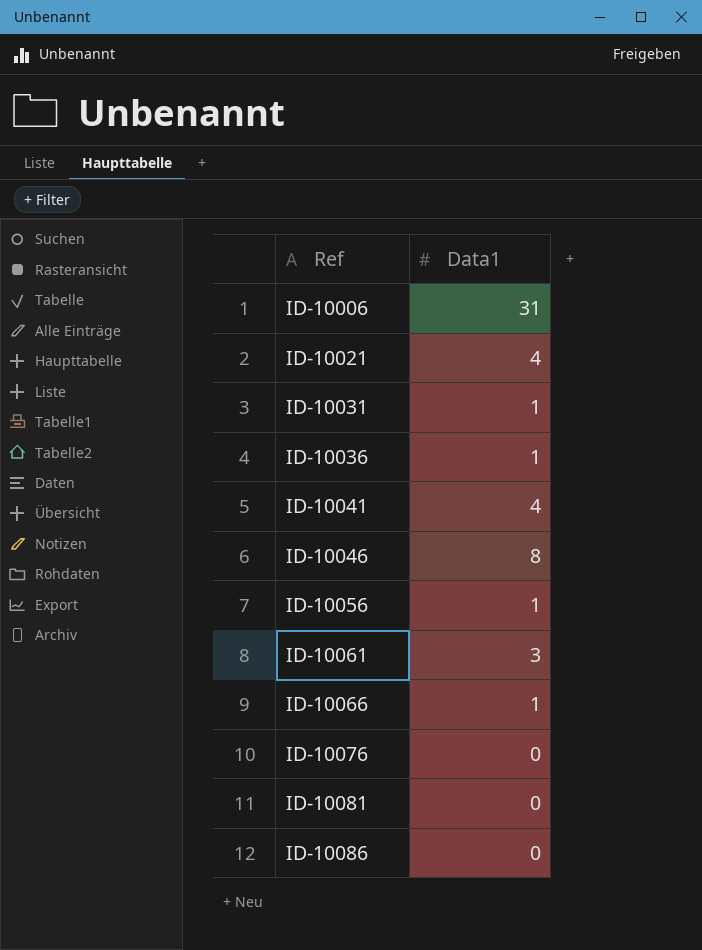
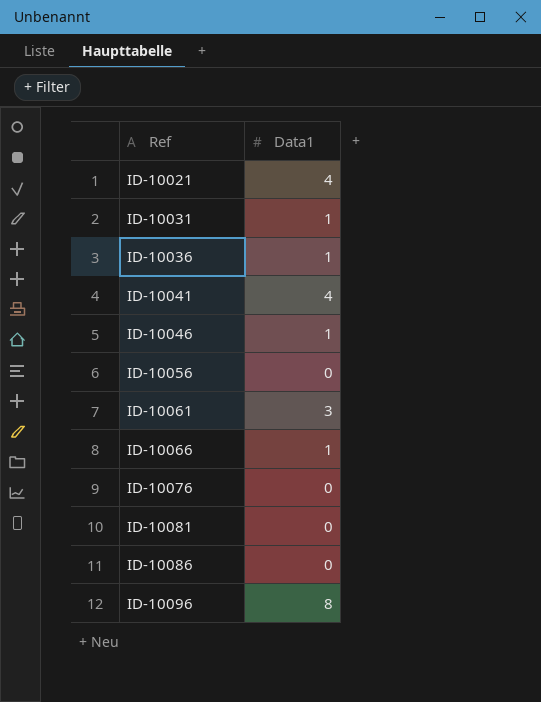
row ID-10006: 31 -> none
ID-10046 | Data1: 8 -> 1
ID-10056 | Data1: 1 -> 0
row ID-10096: none -> 8

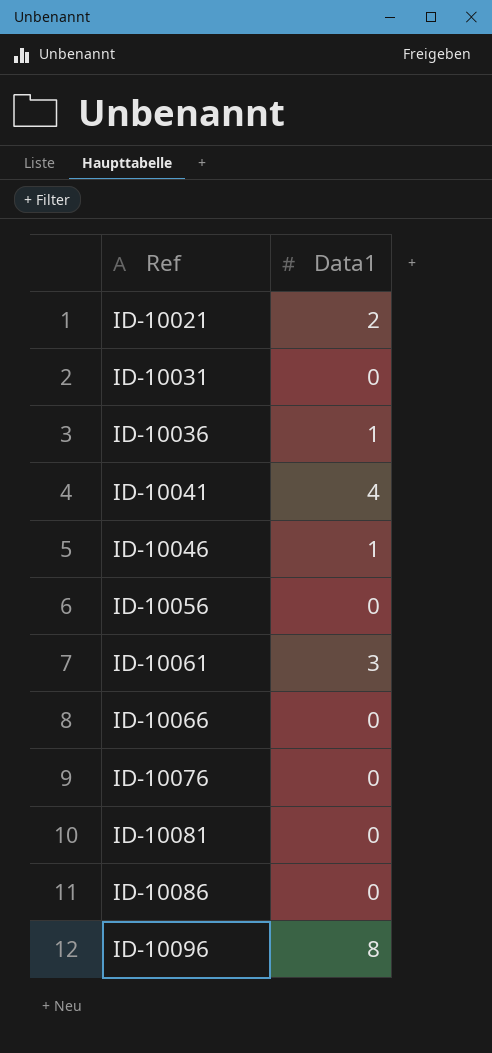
ID-10021 | Data1: 4 -> 2
ID-10031 | Data1: 1 -> 0
ID-10066 | Data1: 1 -> 0

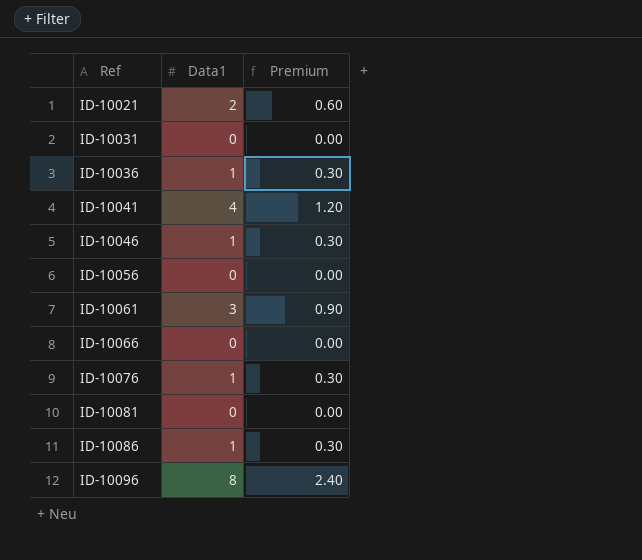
column Premium | formula: none -> [Data1] * 0.3
ID-10076 | Data1: 0 -> 1
ID-10086 | Data1: 0 -> 1

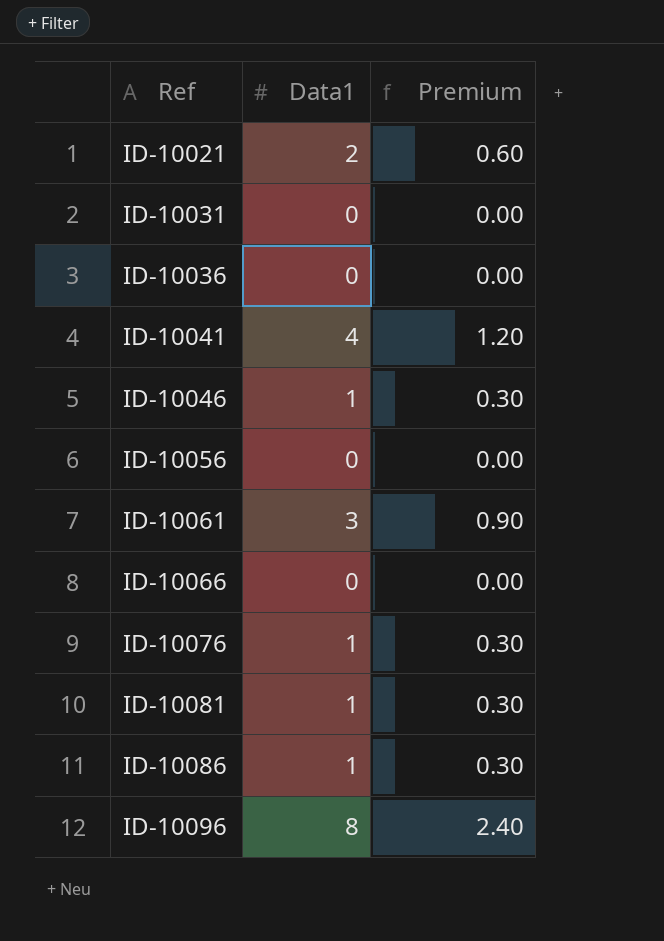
ID-10036 | Data1: 1 -> 0
ID-10036 | Premium: 0.30 -> 0.00
ID-10081 | Data1: 0 -> 1
ID-10081 | Premium: 0.00 -> 0.30

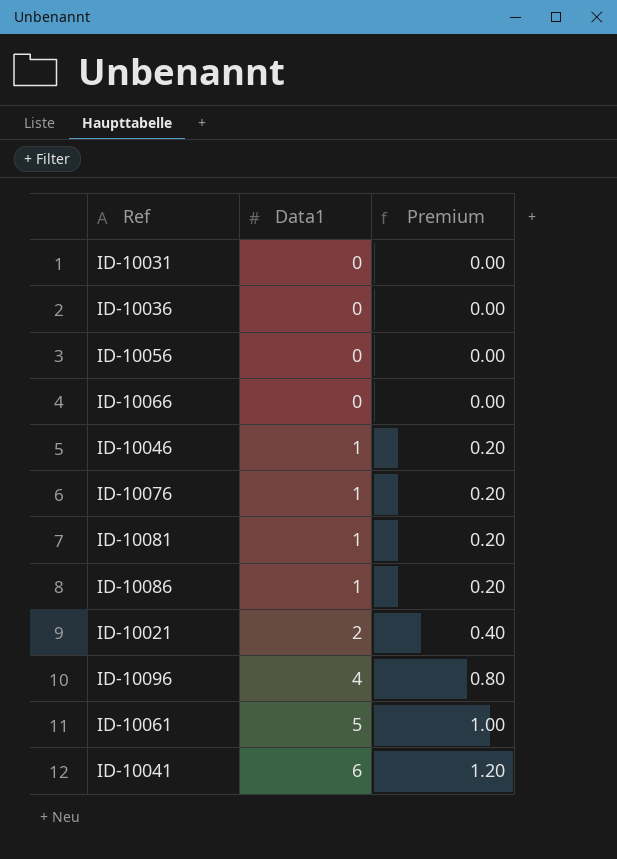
row order: Ref ascending -> Data1 ascending
column Premium | formula: [Data1] * 0.3 -> [Data1] * 0.2
ID-10096 | Data1: 8 -> 4
ID-10061 | Data1: 3 -> 5
ID-10041 | Data1: 4 -> 6

